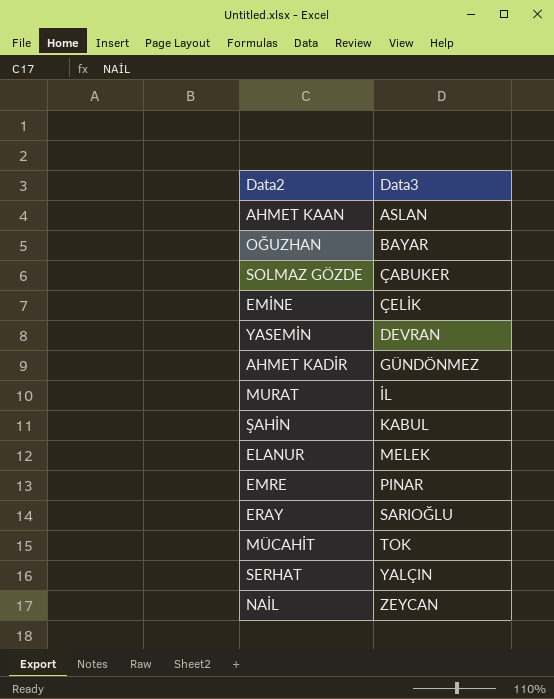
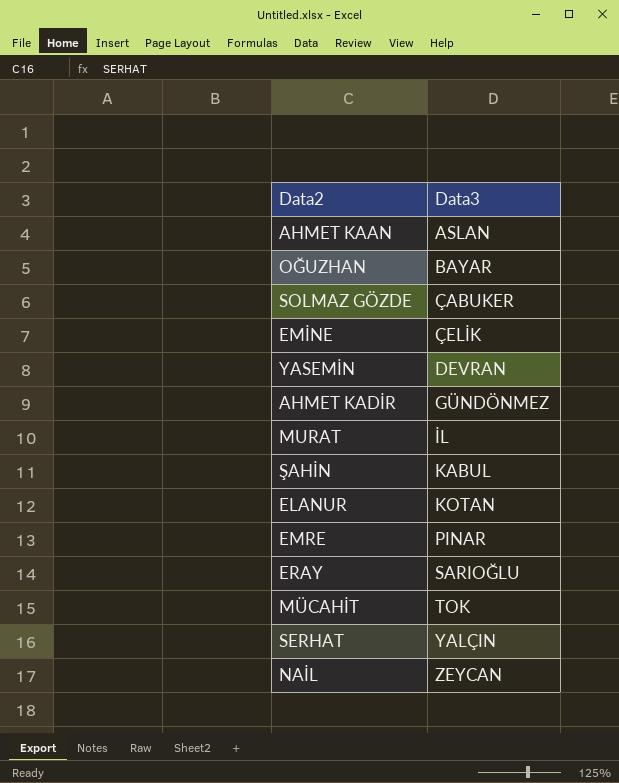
ELANUR | Data3: MELEK -> KOTAN

